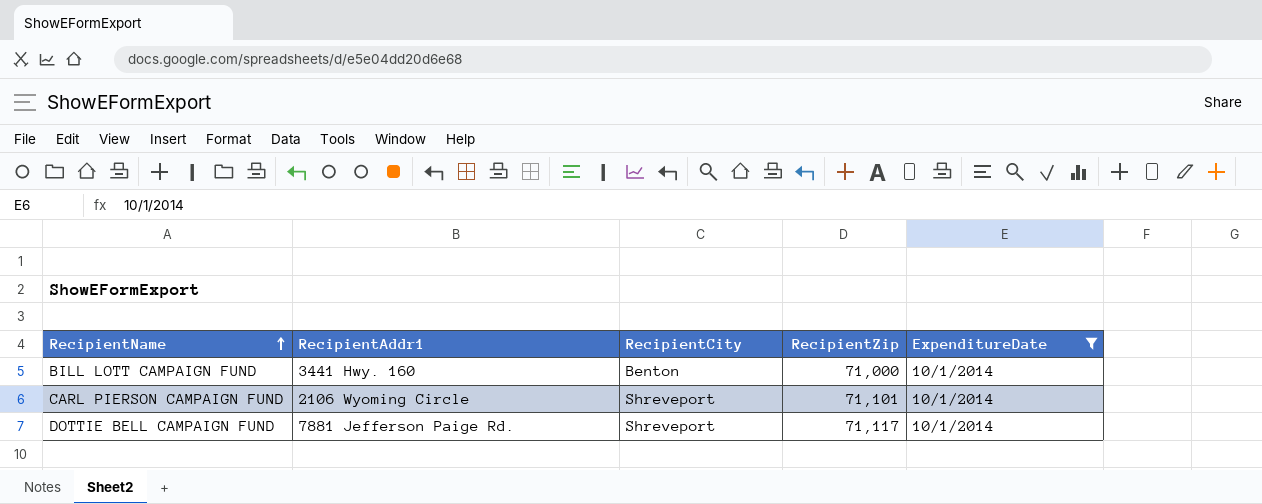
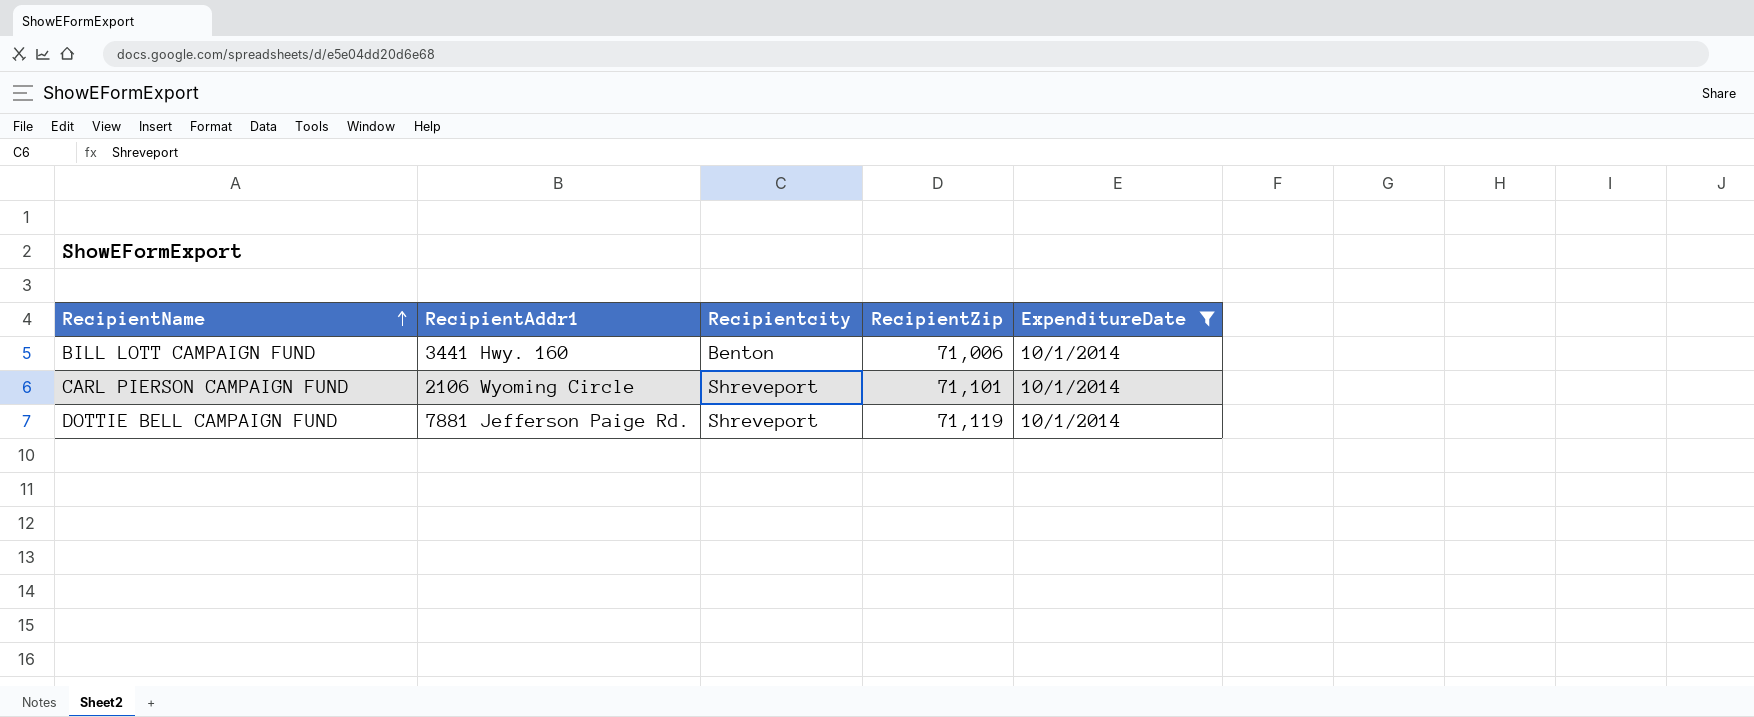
column name: RecipientCity -> Recipientcity
BILL LOTT CAMPAIGN FUND | RecipientZip: 71,000 -> 71,006
DOTTIE BELL CAMPAIGN FUND | RecipientZip: 71,117 -> 71,119

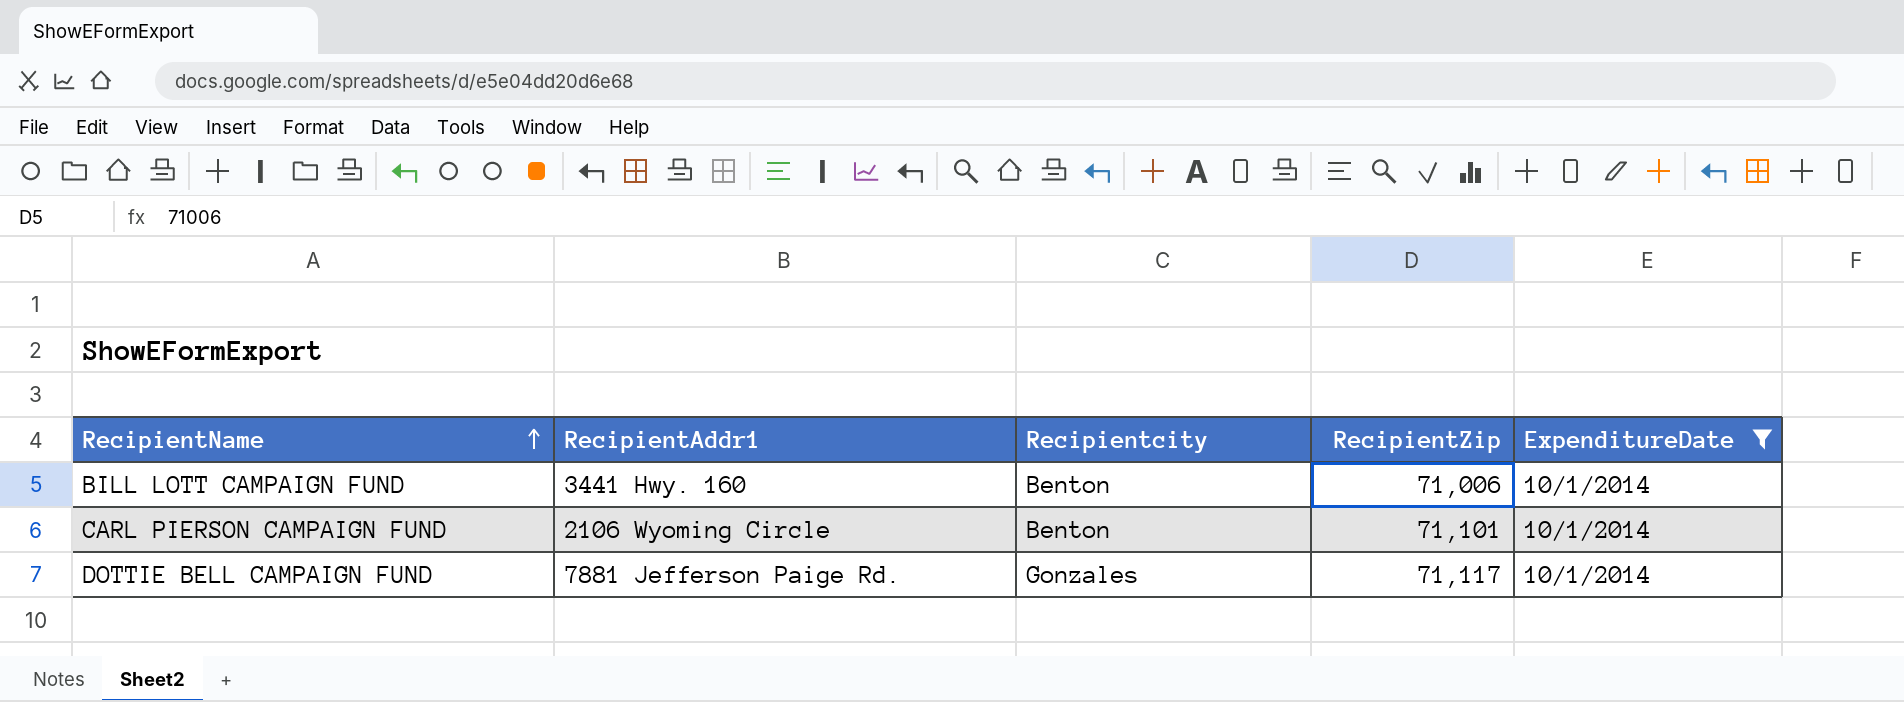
CARL PIERSON CAMPAIGN FUND | Recipientcity: Shreveport -> Benton
DOTTIE BELL CAMPAIGN FUND | Recipientcity: Shreveport -> Gonzales
DOTTIE BELL CAMPAIGN FUND | RecipientZip: 71,119 -> 71,117

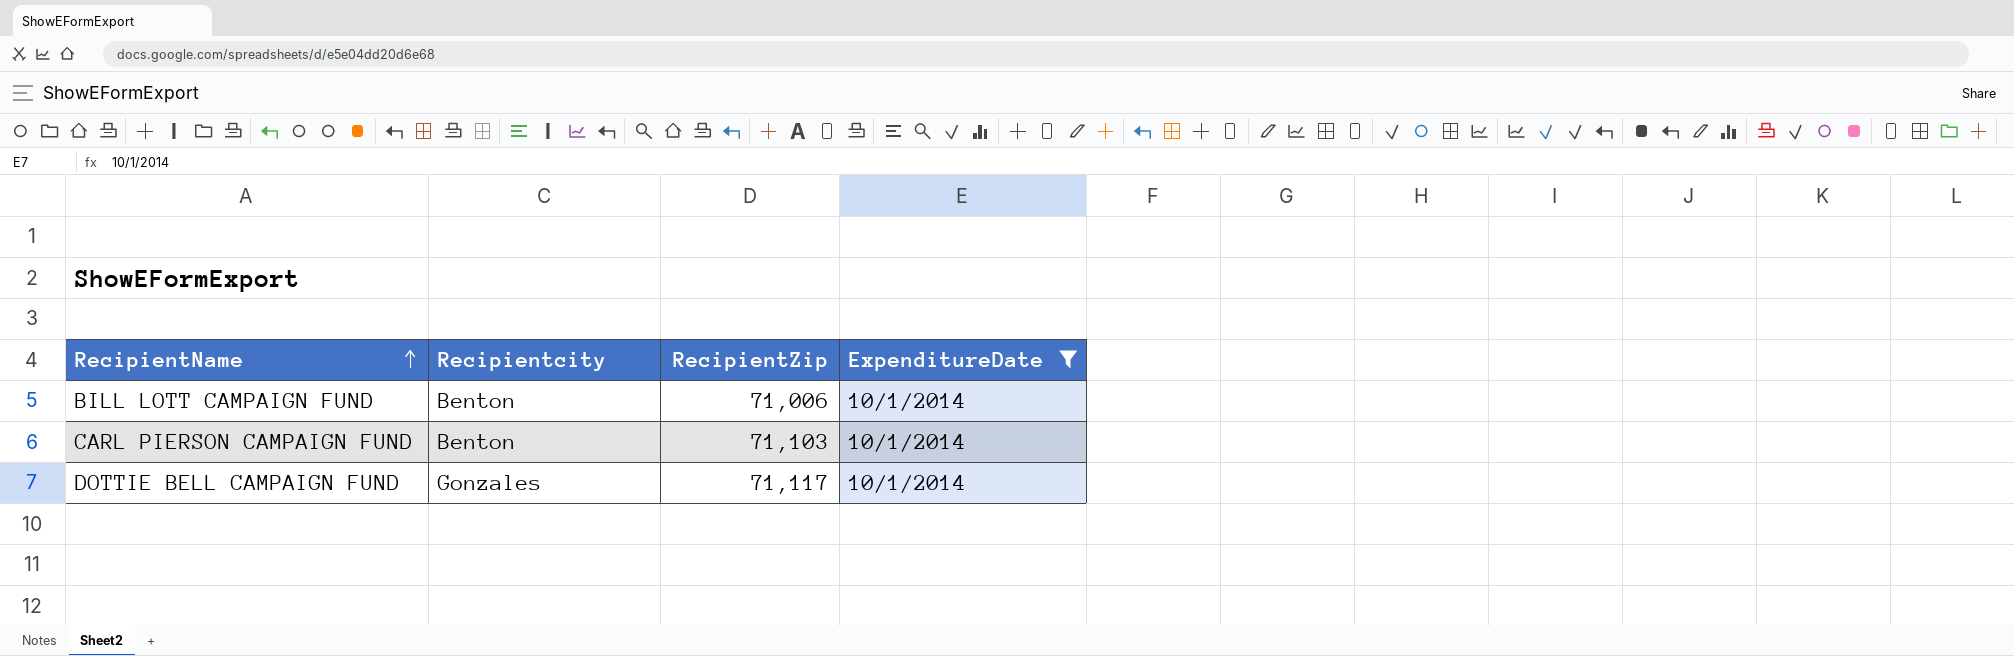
column RecipientAddr1 | position: 2 -> none
CARL PIERSON CAMPAIGN FUND | RecipientZip: 71,101 -> 71,103

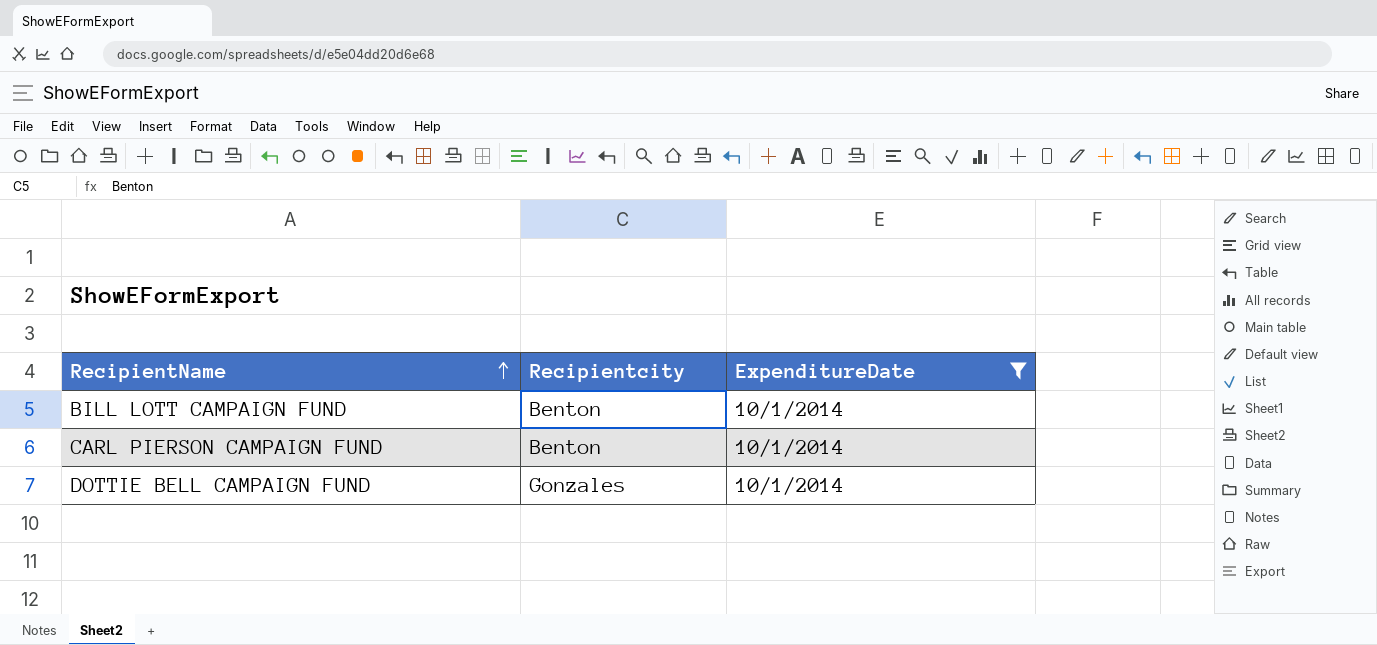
column RecipientZip | position: 3 -> none

